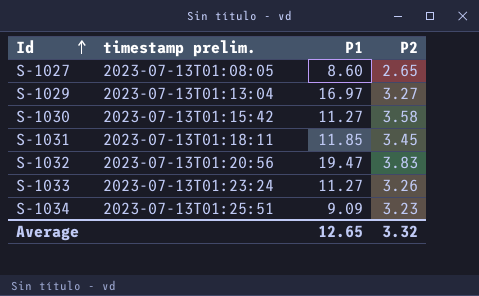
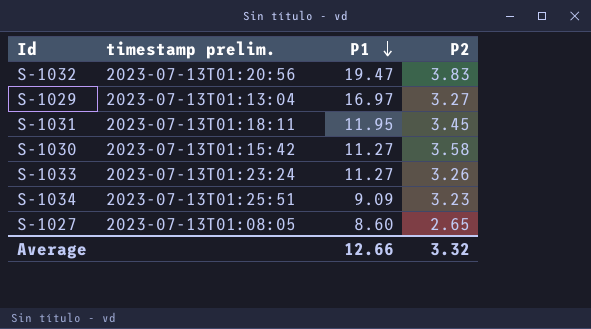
row order: Id ascending -> P1 descending
S-1031 | P1: 11.85 -> 11.95
Average | P1: 12.65 -> 12.66

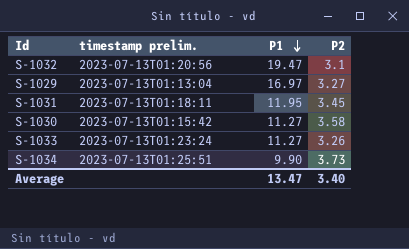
row S-1027: 2023-07-13T01:08:05 | 8.60 | 2.65 -> none
S-1032 | P2: 3.83 -> 3.1
S-1034 | P1: 9.09 -> 9.90
S-1034 | P2: 3.23 -> 3.73
Average | P1: 12.66 -> 13.47
Average | P2: 3.32 -> 3.40

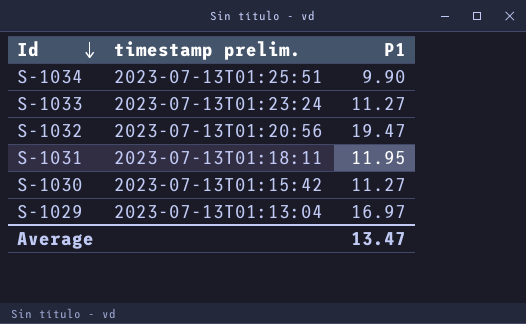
row order: P1 descending -> Id descending
column P2 | position: 4 -> none

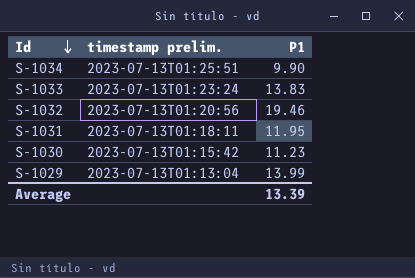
S-1033 | P1: 11.27 -> 13.83
S-1032 | P1: 19.47 -> 19.46
S-1030 | P1: 11.27 -> 11.23
S-1029 | P1: 16.97 -> 13.99
Average | P1: 13.47 -> 13.39

